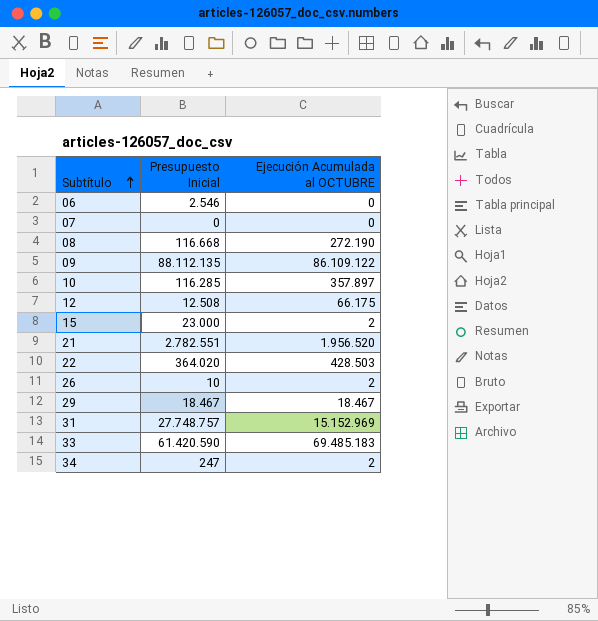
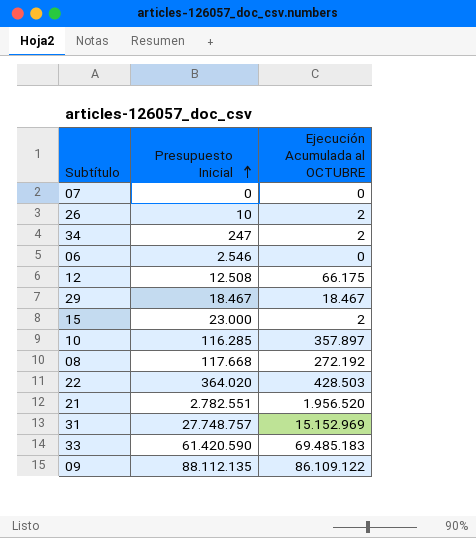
row order: Subtítulo ascending -> Presupuesto Inicial ascending
08 | Presupuesto Inicial: 116.668 -> 117.668
08 | Ejecución Acumulada al OCTUBRE: 272.190 -> 272.192

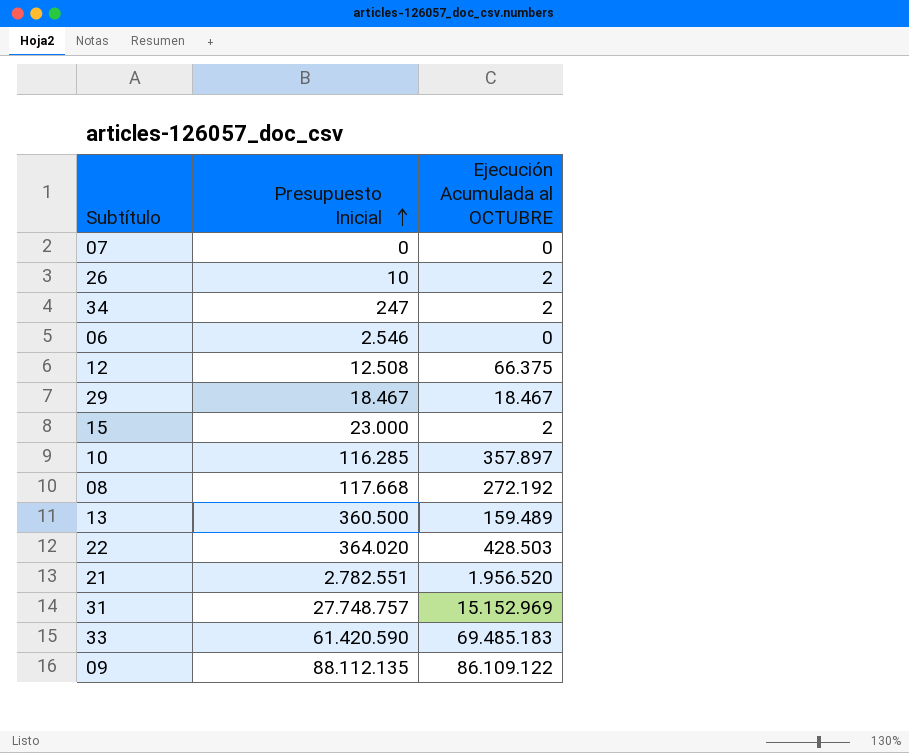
12 | Ejecución Acumulada al OCTUBRE: 66.175 -> 66.375
row 13: none -> 360.500 | 159.489

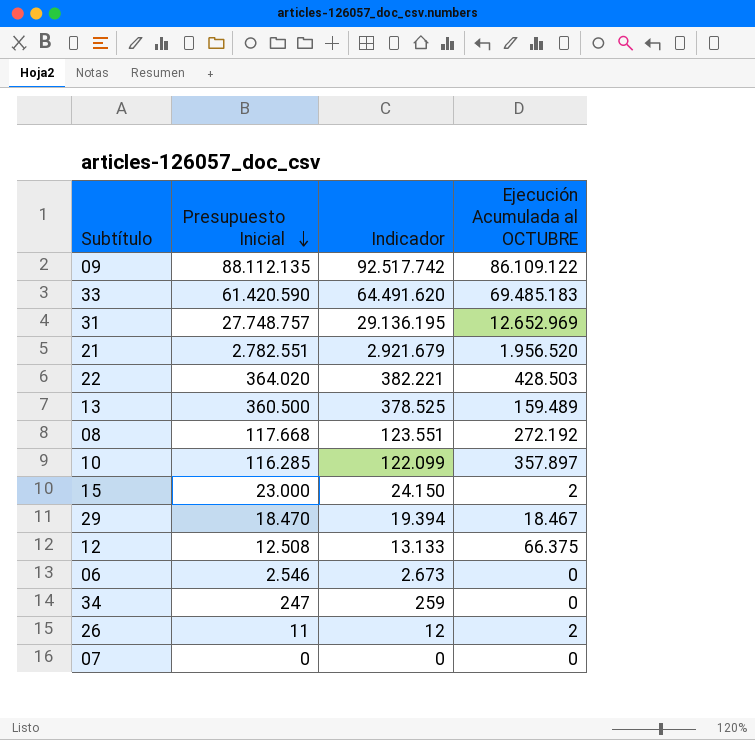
row order: Presupuesto Inicial ascending -> Presupuesto Inicial descending
column Indicador | formula: none -> [Presupuesto Inicial] * 1,05
31 | Ejecución Acumulada al OCTUBRE: 15.152.969 -> 12.652.969
29 | Presupuesto Inicial: 18.467 -> 18.470
34 | Ejecución Acumulada al OCTUBRE: 2 -> 0
26 | Presupuesto Inicial: 10 -> 11

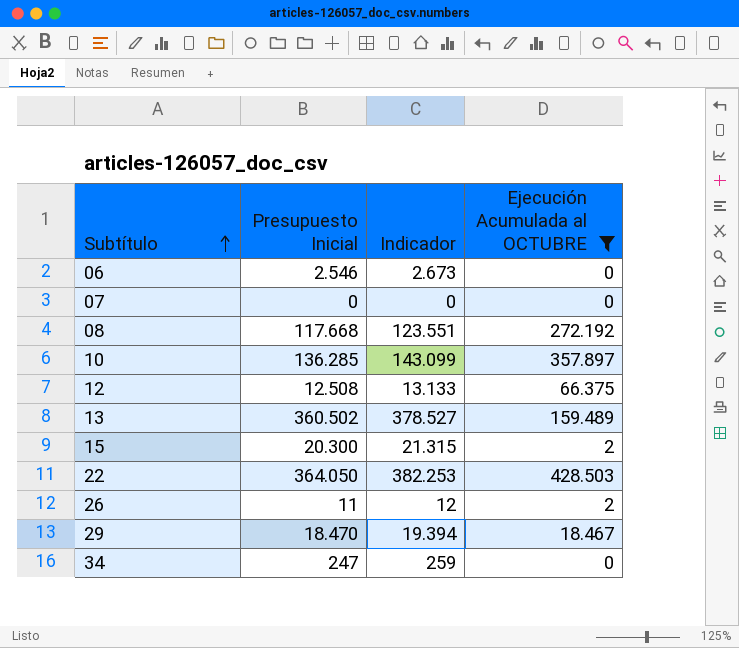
filter: none -> Ejecución Acumulada al OCTUBRE <= 428.503
row order: Presupuesto Inicial descending -> Subtítulo ascending
10 | Presupuesto Inicial: 116.285 -> 136.285
10 | Indicador: 122.099 -> 143.099
13 | Presupuesto Inicial: 360.500 -> 360.502
13 | Indicador: 378.525 -> 378.527
15 | Presupuesto Inicial: 23.000 -> 20.300
15 | Indicador: 24.150 -> 21.315
22 | Presupuesto Inicial: 364.020 -> 364.050
22 | Indicador: 382.221 -> 382.253

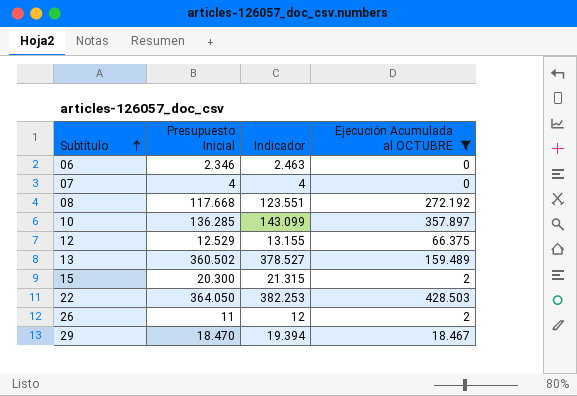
row 34: 247 | 259 | 0 -> none
06 | Presupuesto Inicial: 2.546 -> 2.346
06 | Indicador: 2.673 -> 2.463
07 | Presupuesto Inicial: 0 -> 4
07 | Indicador: 0 -> 4
12 | Presupuesto Inicial: 12.508 -> 12.529
12 | Indicador: 13.133 -> 13.155

